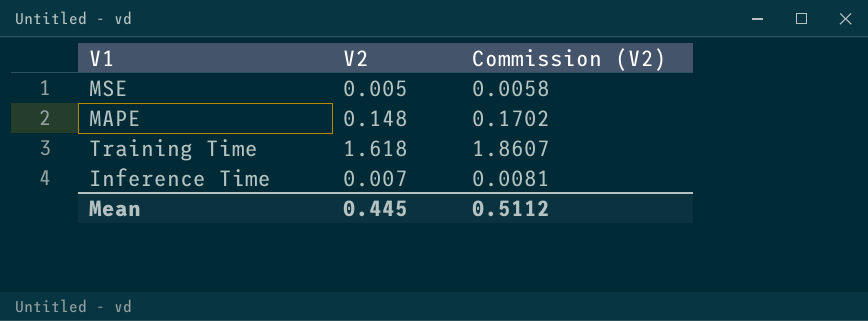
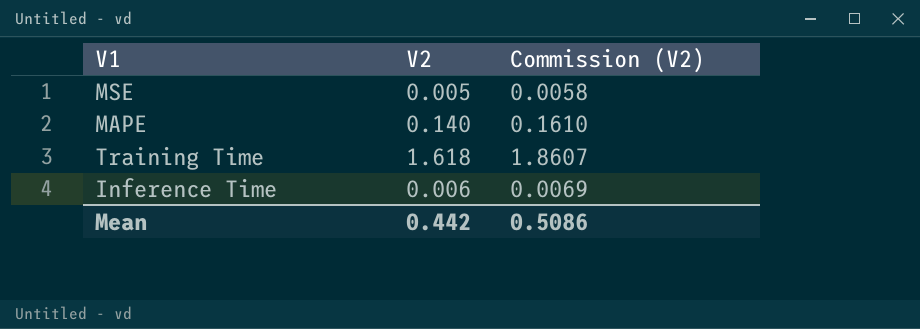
MAPE | V2: 0.148 -> 0.140
MAPE | Commission (V2): 0.1702 -> 0.1610
Inference Time | V2: 0.007 -> 0.006
Inference Time | Commission (V2): 0.0081 -> 0.0069
Mean | V2: 0.445 -> 0.442
Mean | Commission (V2): 0.5112 -> 0.5086

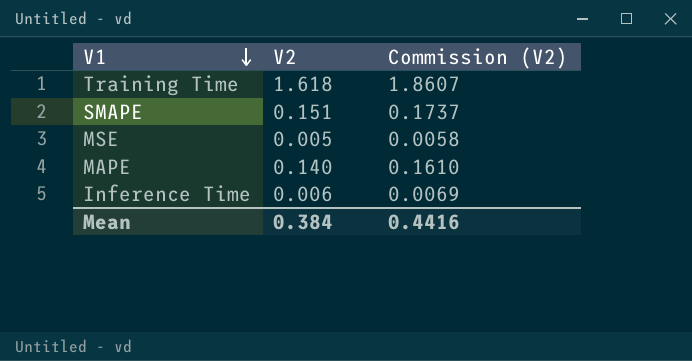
row order: none -> V1 descending
row SMAPE: none -> 0.151 | 0.1737
Mean | V2: 0.442 -> 0.384
Mean | Commission (V2): 0.5086 -> 0.4416

